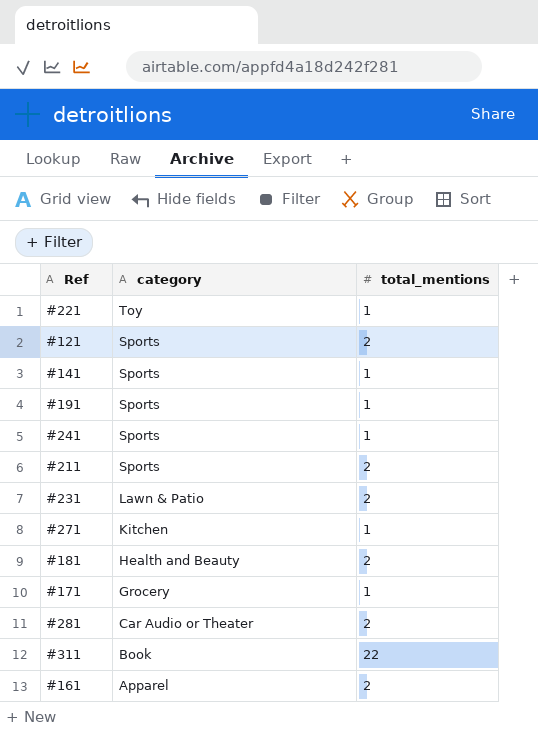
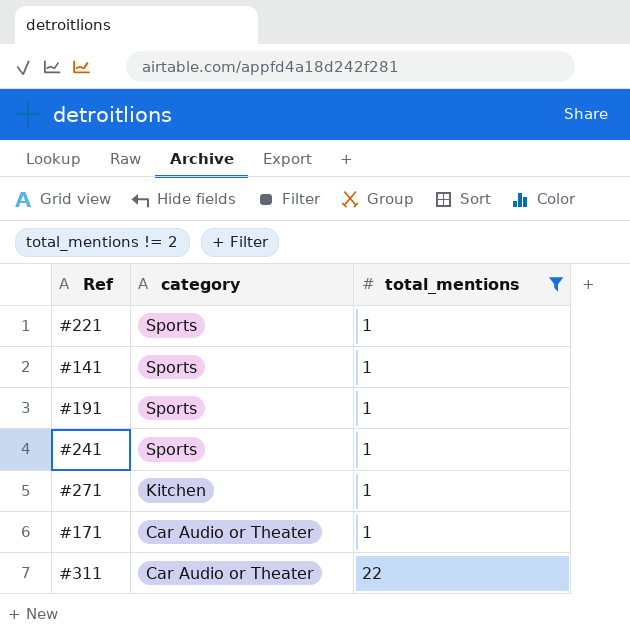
filter: none -> total_mentions != 2
#221 | category: Toy -> Sports
#171 | category: Grocery -> Car Audio or Theater
#311 | category: Book -> Car Audio or Theater

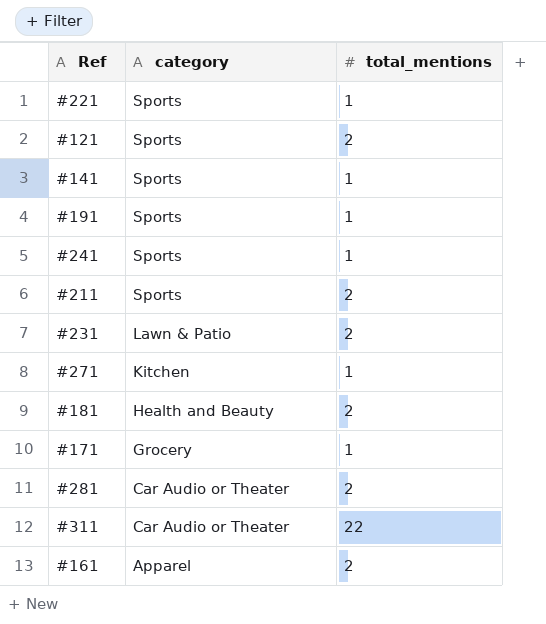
filter: total_mentions != 2 -> none
#171 | category: Car Audio or Theater -> Grocery

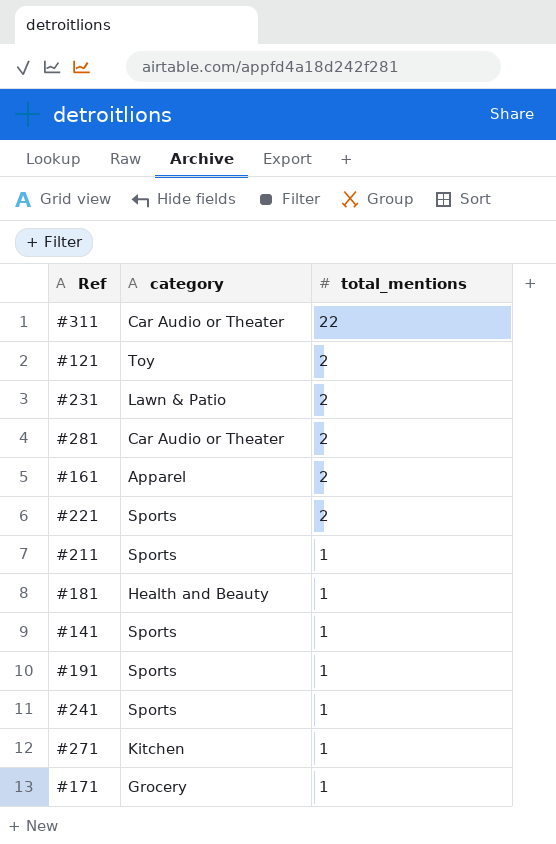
row order: category descending -> total_mentions descending
#121 | category: Sports -> Toy
#221 | total_mentions: 1 -> 2
#211 | total_mentions: 2 -> 1
#181 | total_mentions: 2 -> 1

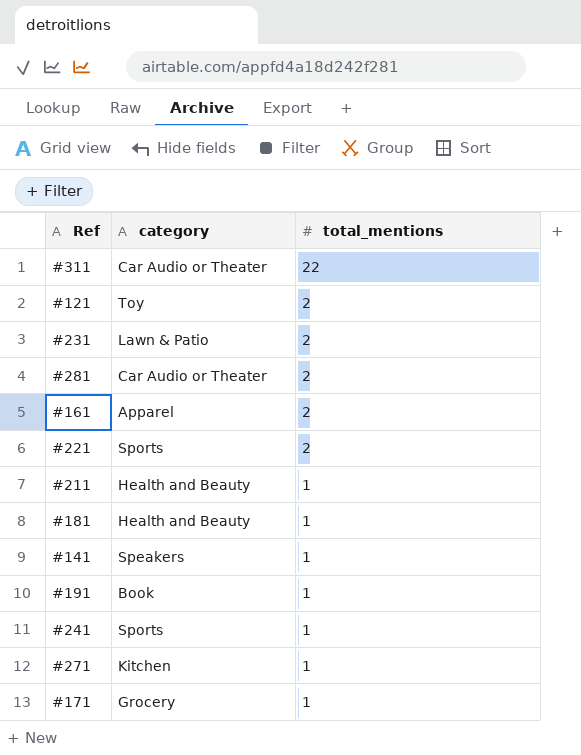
#211 | category: Sports -> Health and Beauty
#141 | category: Sports -> Speakers
#191 | category: Sports -> Book

